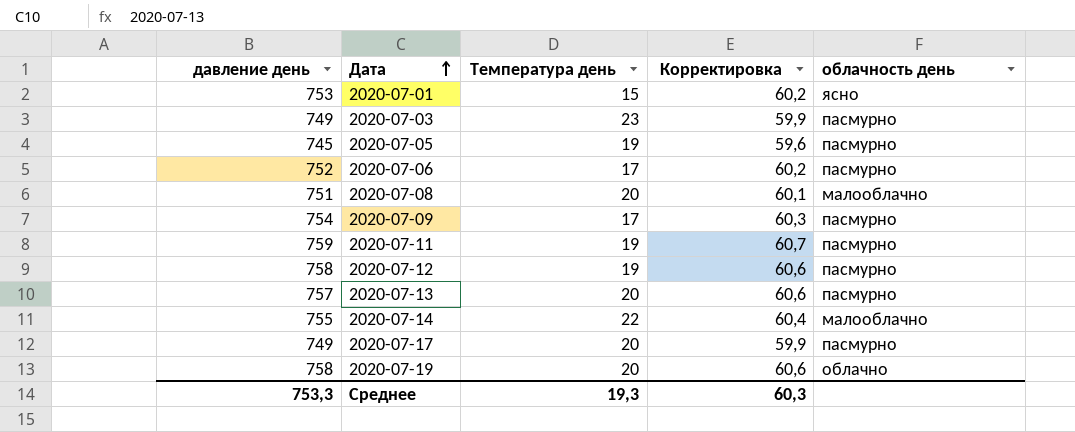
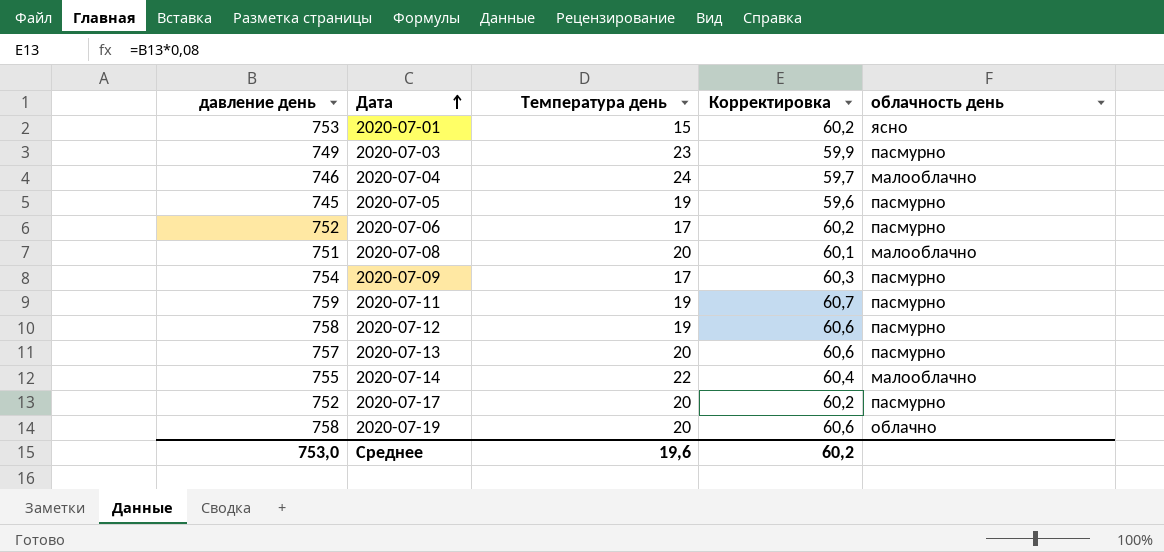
row 2020-07-04: none -> 746 | 24 | 59,7 | малооблачно
2020-07-17 | давление день: 749 -> 752
2020-07-17 | Корректировка: 59,9 -> 60,2
Среднее | давление день: 753,3 -> 753,0
Среднее | Температура день: 19,3 -> 19,6
Среднее | Корректировка: 60,3 -> 60,2

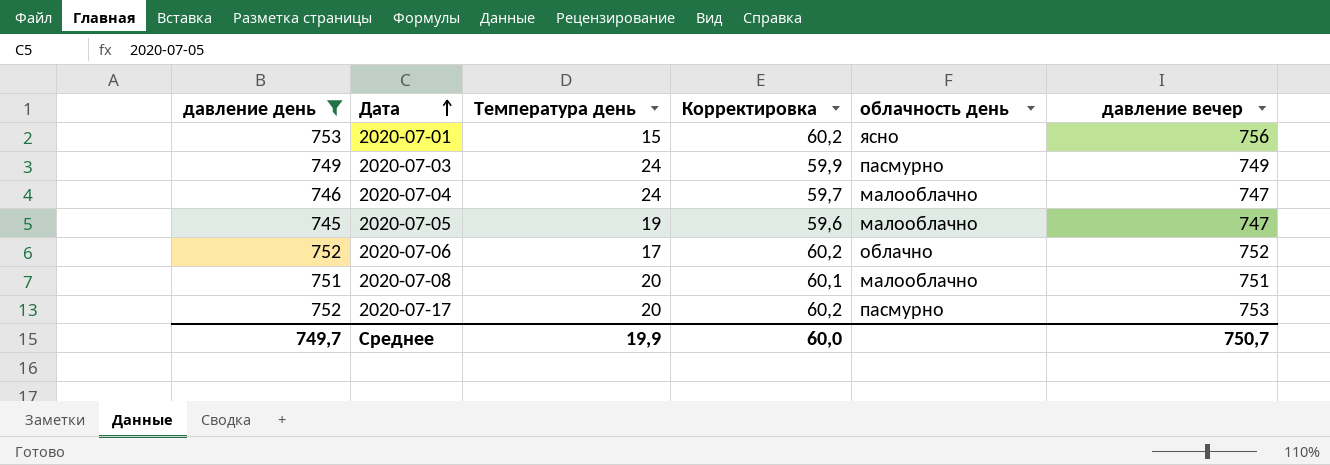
filter: none -> давление день <= 753
column давление вечер | position: none -> 6
2020-07-03 | Температура день: 23 -> 24
2020-07-05 | облачность день: пасмурно -> малооблачно
2020-07-06 | облачность день: пасмурно -> облачно
Среднее | давление день: 753,0 -> 749,7
Среднее | Температура день: 19,6 -> 19,9
Среднее | Корректировка: 60,2 -> 60,0

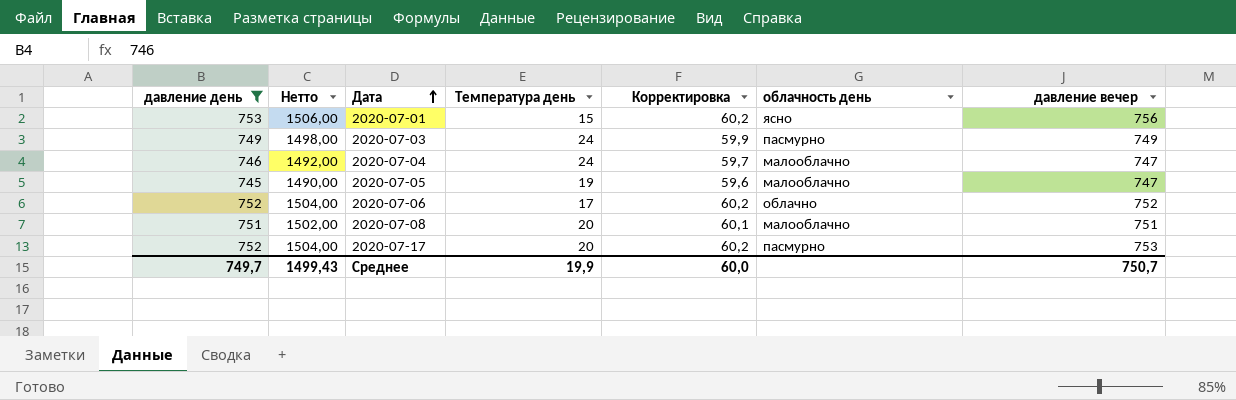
column Нетто | formula: none -> [давление день] * 2

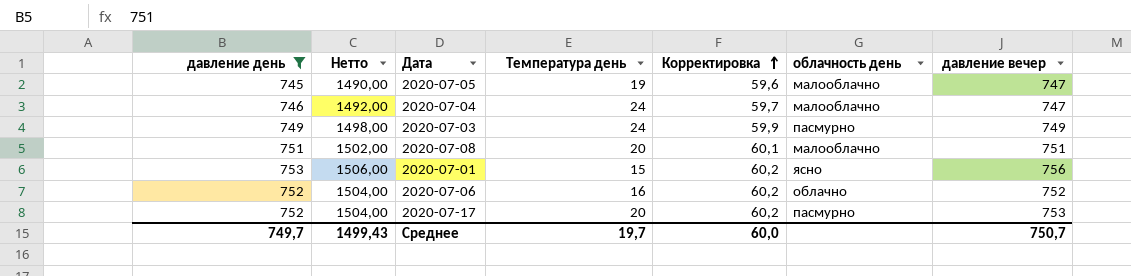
row order: Дата ascending -> Корректировка ascending
2020-07-06 | Температура день: 17 -> 16
Среднее | Температура день: 19,9 -> 19,7

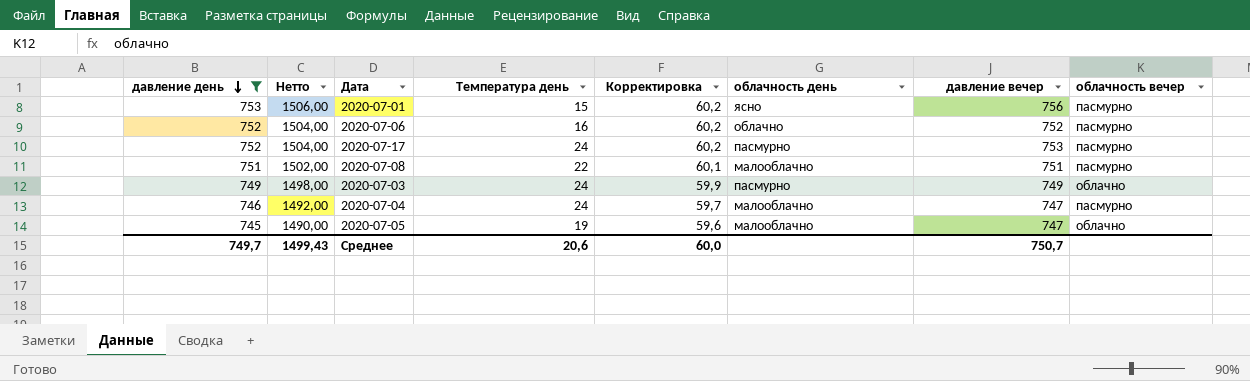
row order: Корректировка ascending -> давление день descending
column облачность вечер | position: none -> 8
2020-07-17 | Температура день: 20 -> 24
2020-07-08 | Температура день: 20 -> 22
Среднее | Температура день: 19,7 -> 20,6

